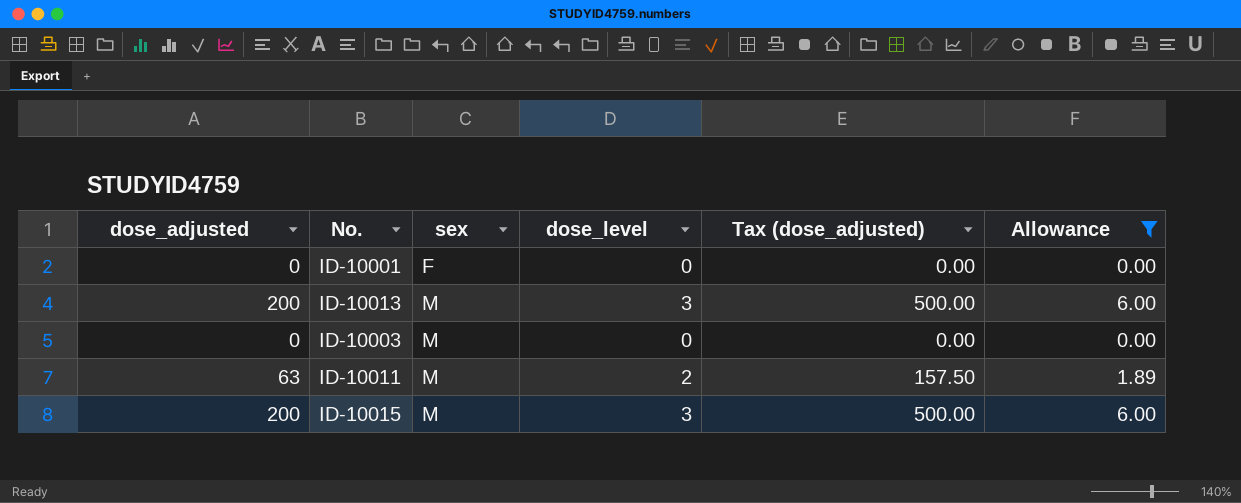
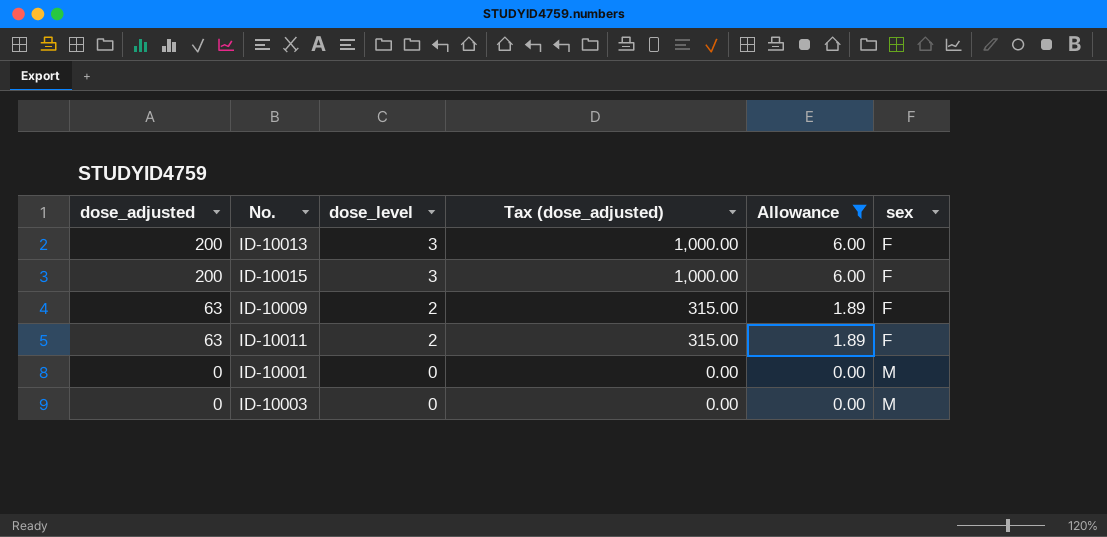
row order: sex ascending -> dose_adjusted descending
column Tax (dose_adjusted) | formula: [dose_adjusted] * 2.5 -> [dose_adjusted] * 5
column sex | position: 3 -> 6
ID-10013 | sex: M -> F
ID-10015 | sex: M -> F
row ID-10009: none -> 63 | 2 | 315.00 | 1.89 | F
ID-10011 | sex: M -> F
ID-10001 | sex: F -> M

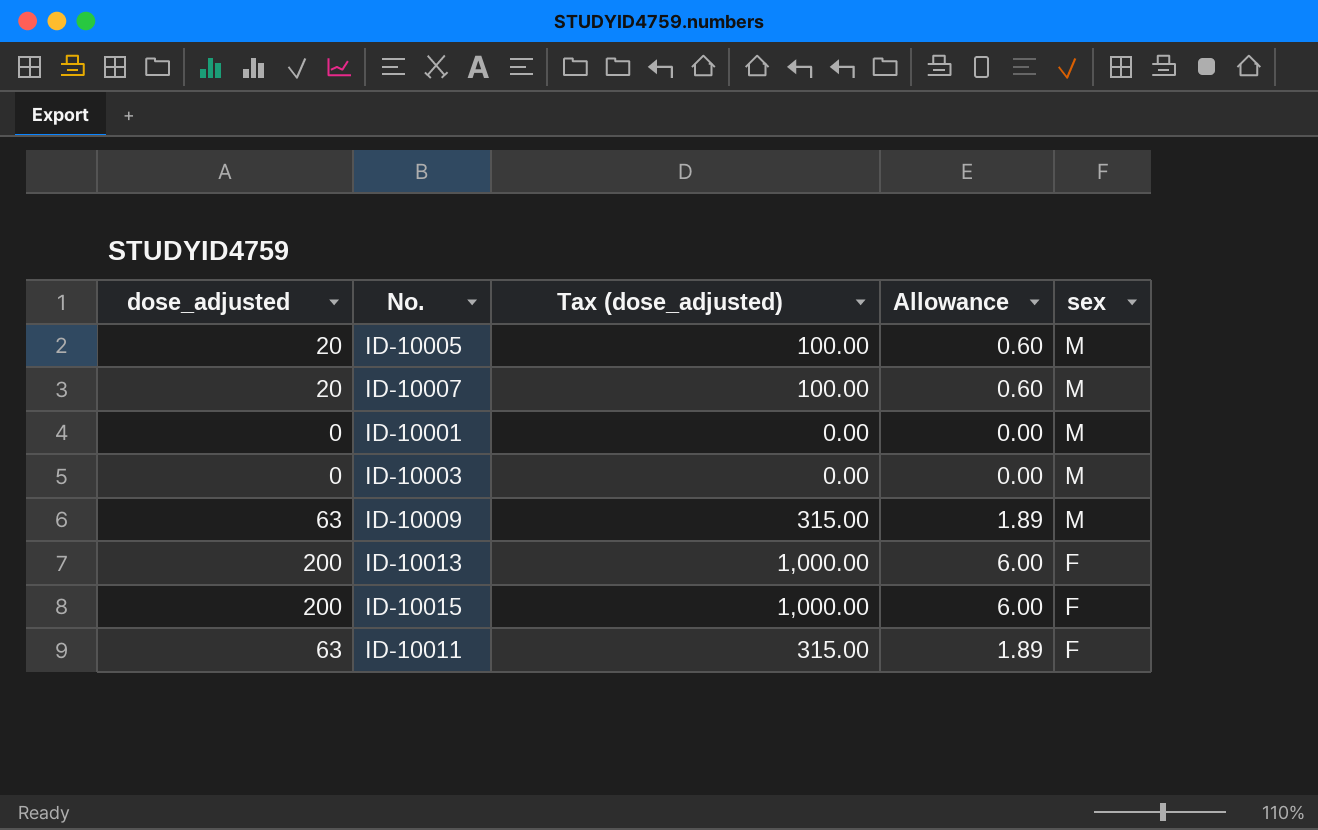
filter: Allowance != 0.60 -> none
row order: dose_adjusted descending -> sex descending
column dose_level | position: 3 -> none
ID-10009 | sex: F -> M

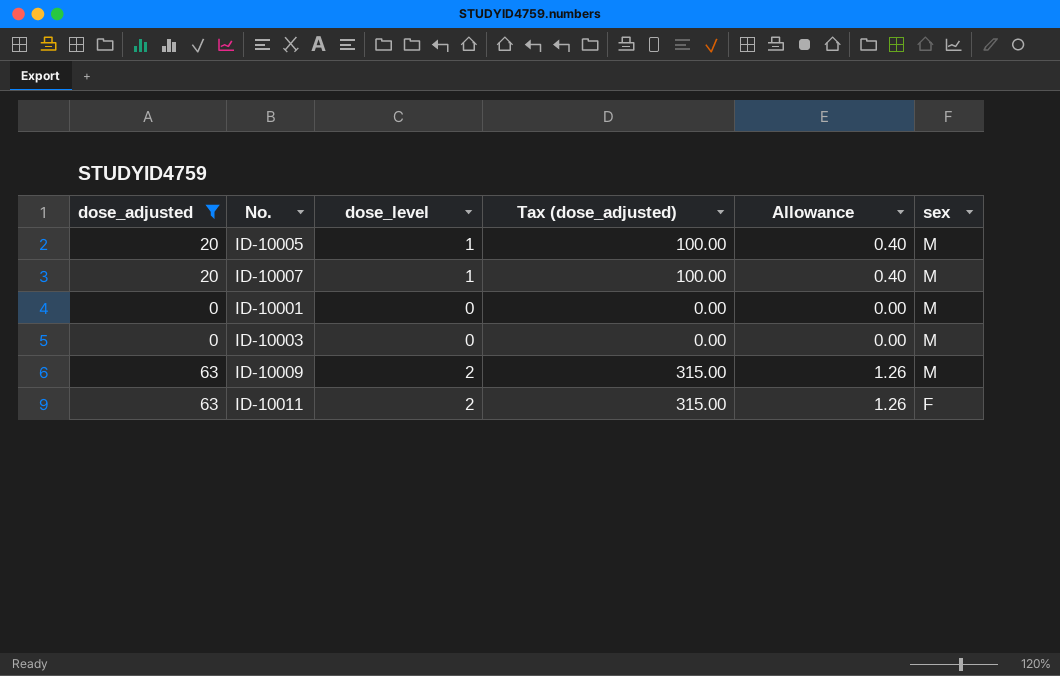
filter: none -> dose_adjusted != 200
column dose_level | position: none -> 3
column Allowance | formula: [dose_adjusted] * 0.03 -> [dose_adjusted] * 0.02

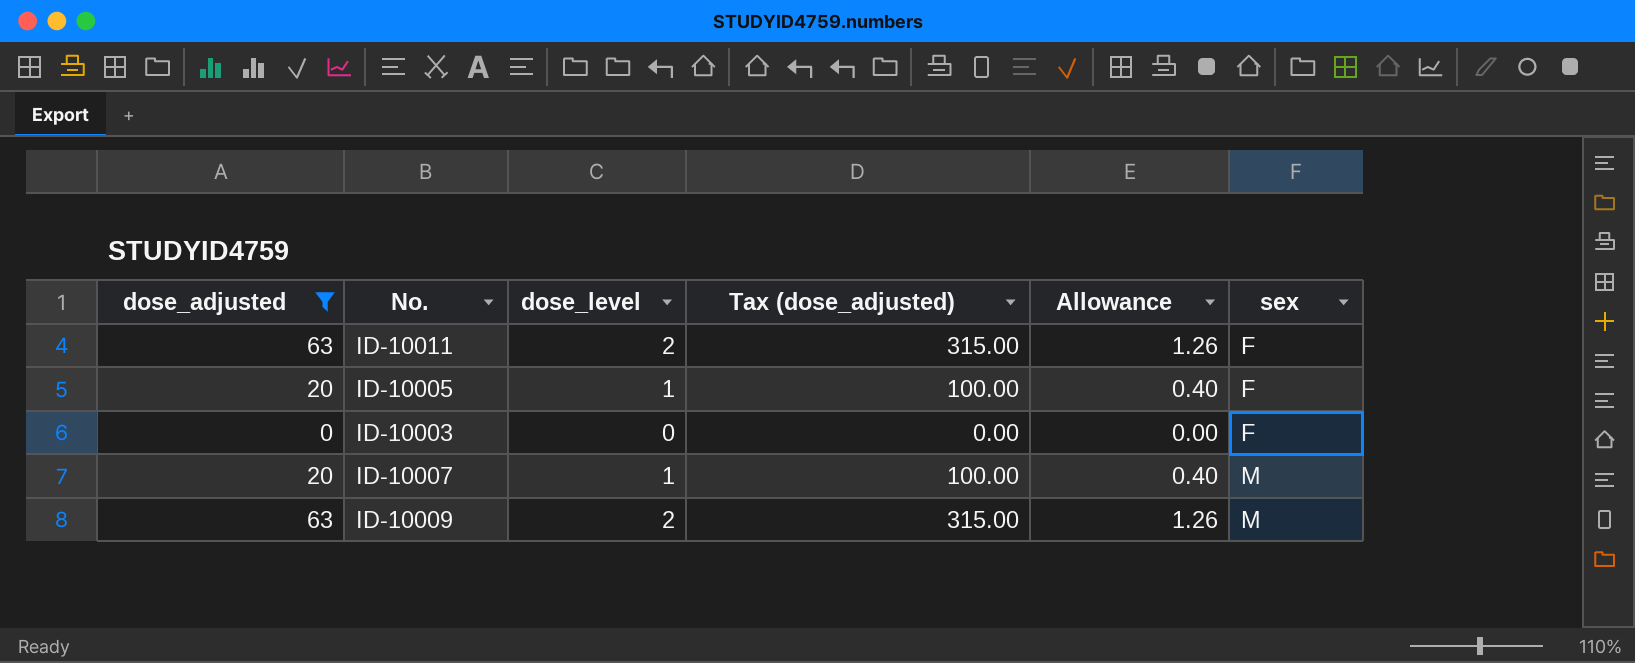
row order: sex descending -> sex ascending
row ID-10001: 0 | 0 | 0.00 | 0.00 | M -> none
ID-10005 | sex: M -> F
ID-10003 | sex: M -> F

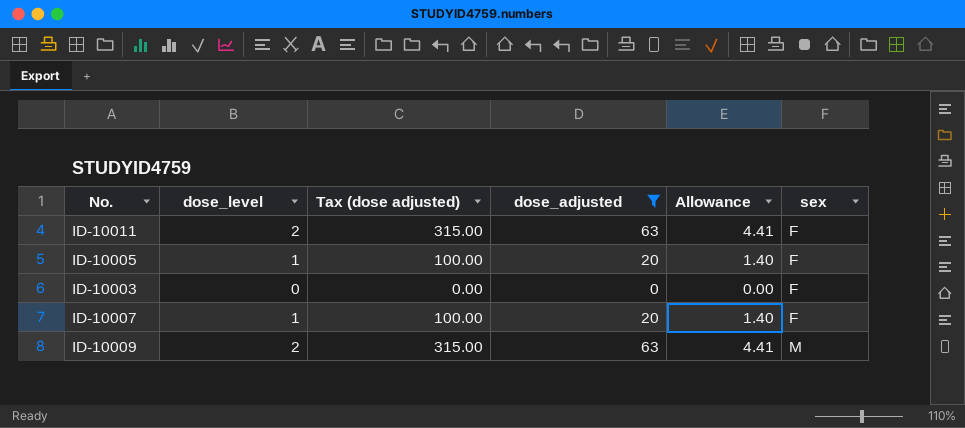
column name: Tax (dose_adjusted) -> Tax (dose adjusted)
column dose_adjusted | position: 1 -> 4
column Allowance | formula: [dose_adjusted] * 0.02 -> [dose_adjusted] * 0.07
ID-10007 | sex: M -> F

